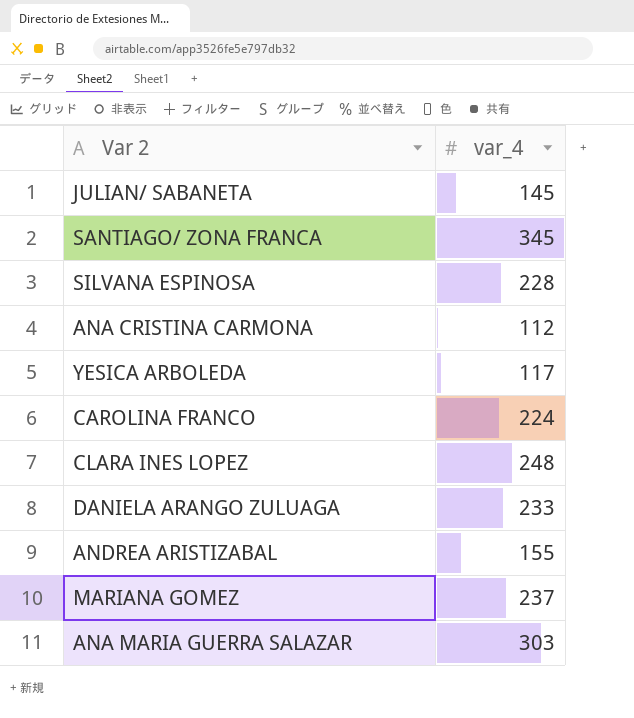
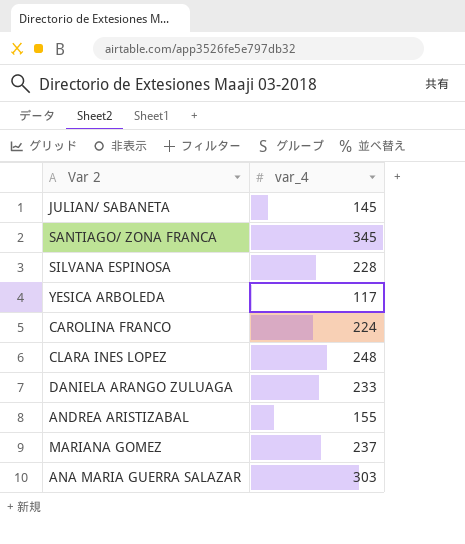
row ANA CRISTINA CARMONA: 112 -> none

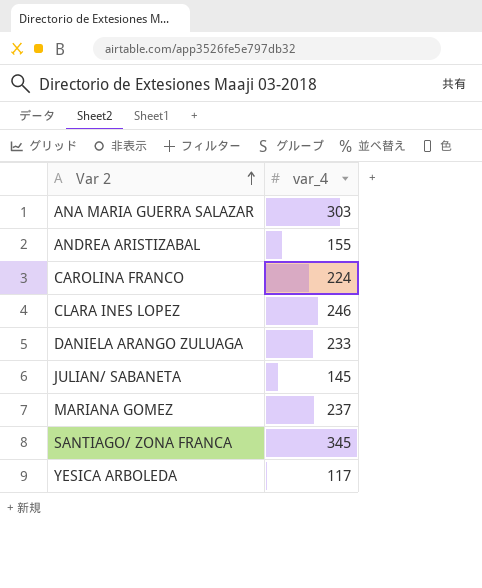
row order: none -> Var 2 ascending
row SILVANA ESPINOSA: 228 -> none
CLARA INES LOPEZ | var_4: 248 -> 246

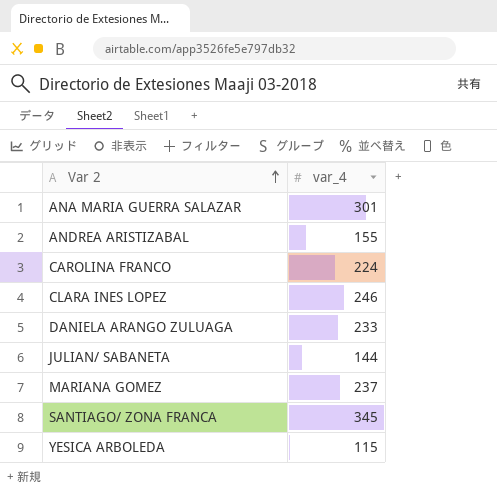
ANA MARIA GUERRA SALAZAR | var_4: 303 -> 301
JULIAN/ SABANETA | var_4: 145 -> 144
YESICA ARBOLEDA | var_4: 117 -> 115

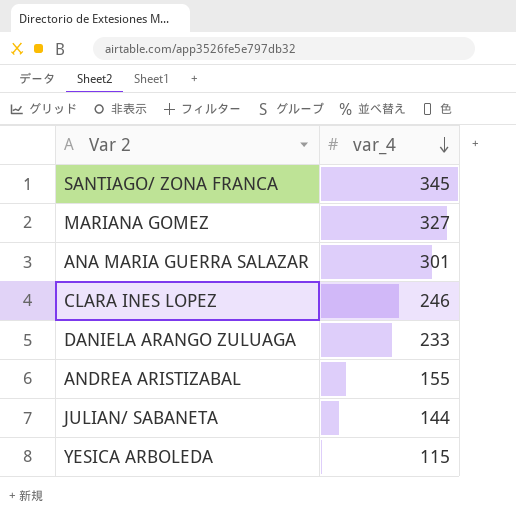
row order: Var 2 ascending -> var_4 descending
row CAROLINA FRANCO: 224 -> none
MARIANA GOMEZ | var_4: 237 -> 327

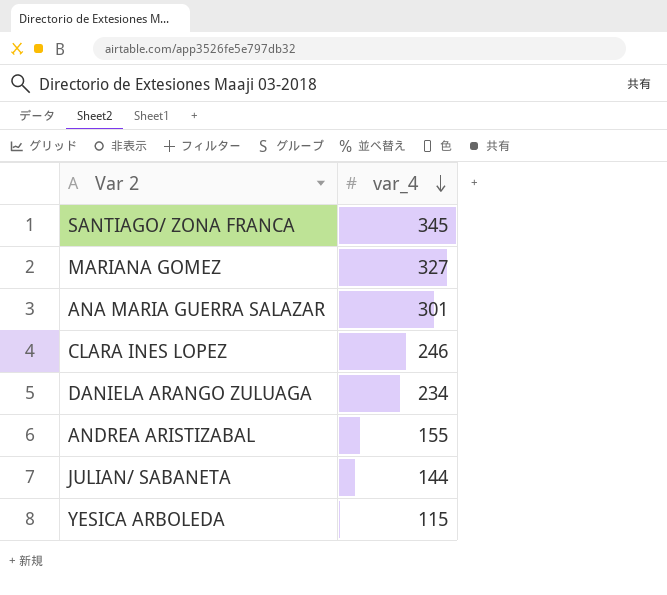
DANIELA ARANGO ZULUAGA | var_4: 233 -> 234

